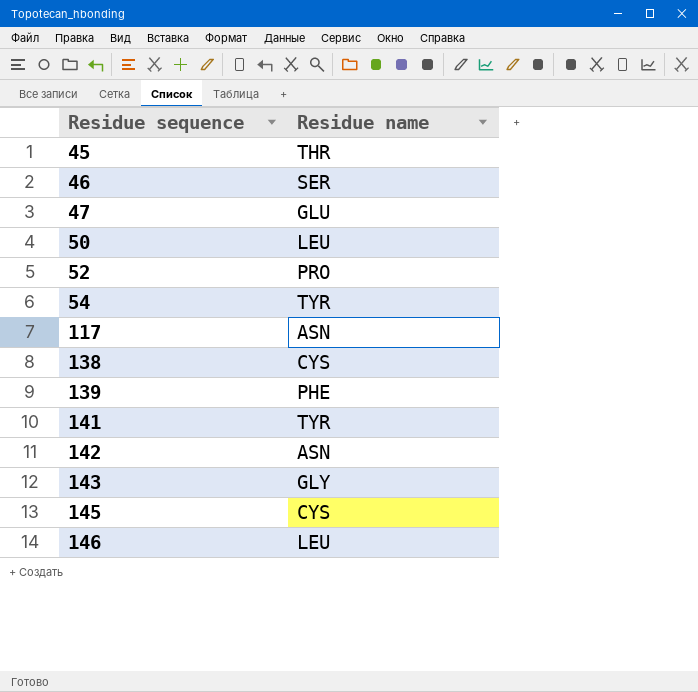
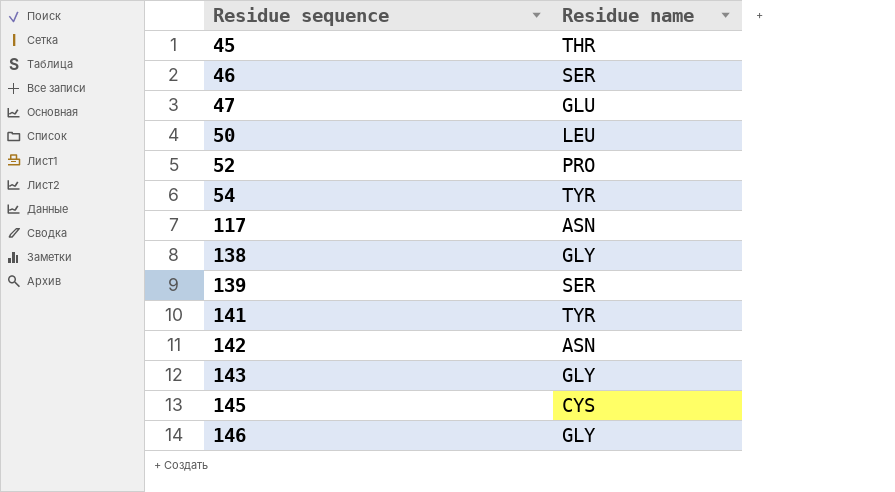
138 | Residue name: CYS -> GLY
139 | Residue name: PHE -> SER
146 | Residue name: LEU -> GLY

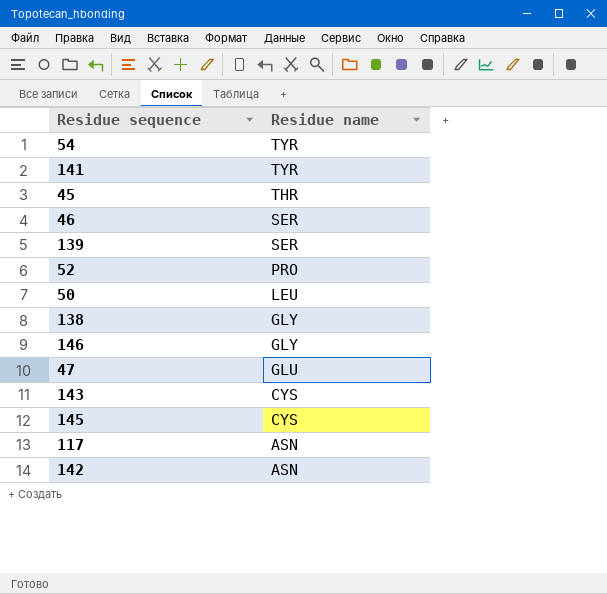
row order: Residue sequence ascending -> Residue name descending
143 | Residue name: GLY -> CYS

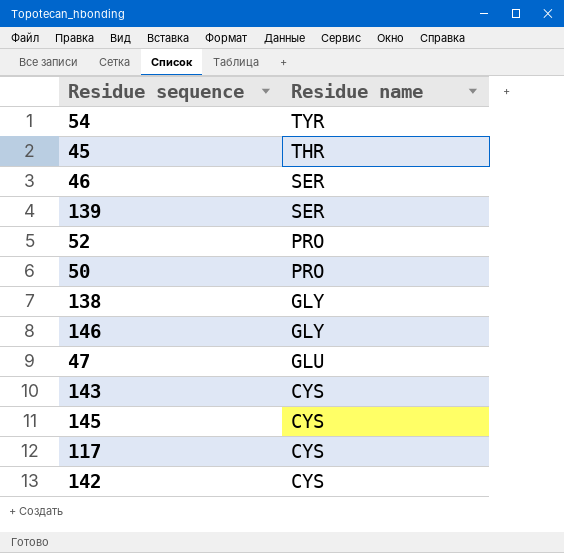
row 141: TYR -> none
50 | Residue name: LEU -> PRO
117 | Residue name: ASN -> CYS
142 | Residue name: ASN -> CYS

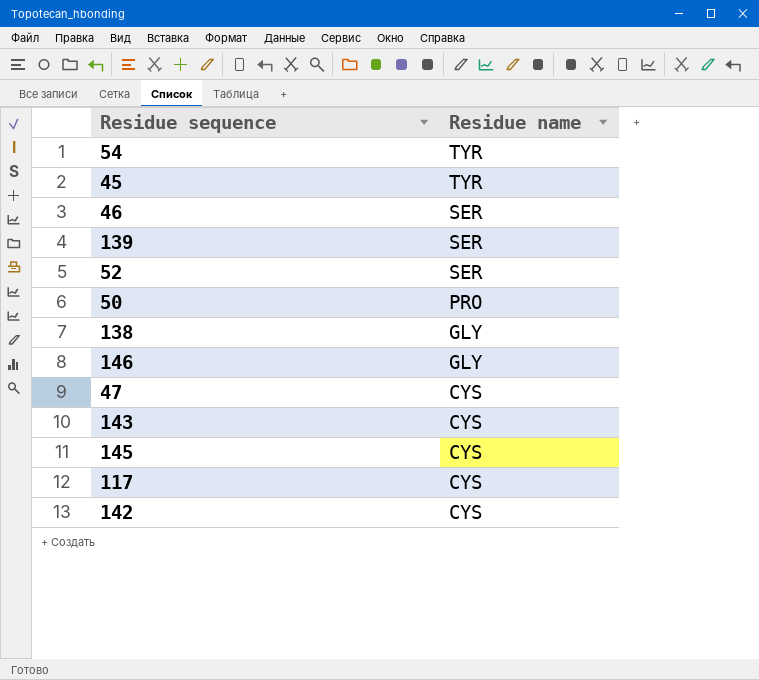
45 | Residue name: THR -> TYR
52 | Residue name: PRO -> SER
47 | Residue name: GLU -> CYS

